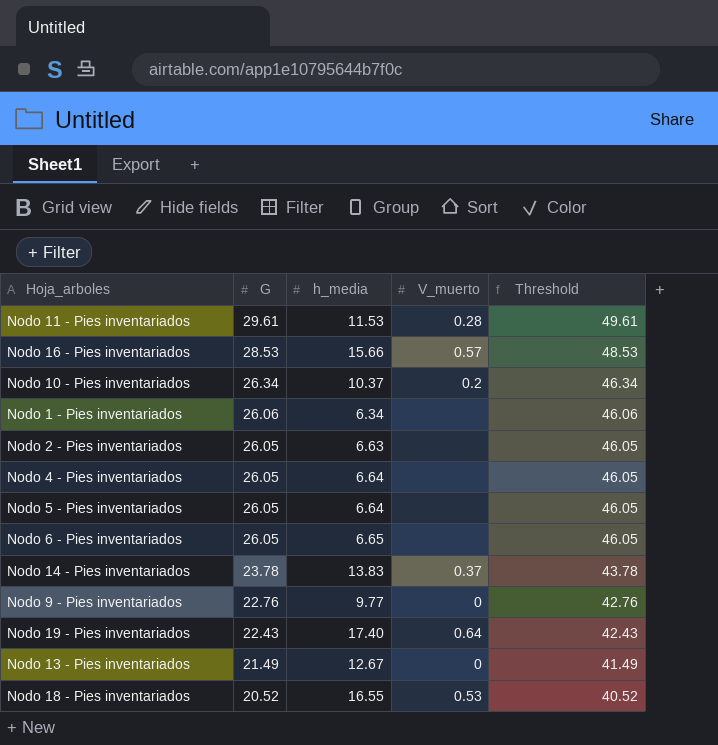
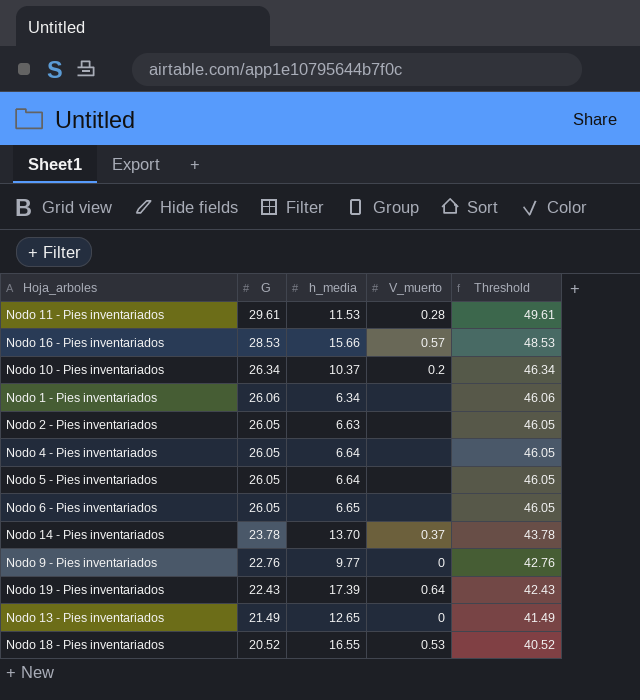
Nodo 14 - Pies inventariados | h_media: 13.83 -> 13.70
Nodo 19 - Pies inventariados | h_media: 17.40 -> 17.39
Nodo 13 - Pies inventariados | h_media: 12.67 -> 12.65

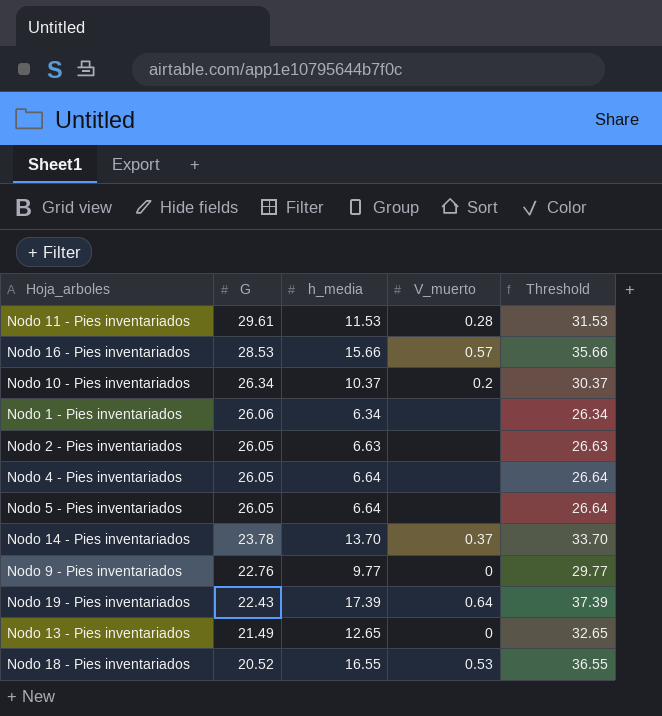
column Threshold | formula: [G] + 20 -> [h_media] + 20
row Nodo 6 - Pies inventariados: 26.05 | 6.65 | none | 46.05 -> none

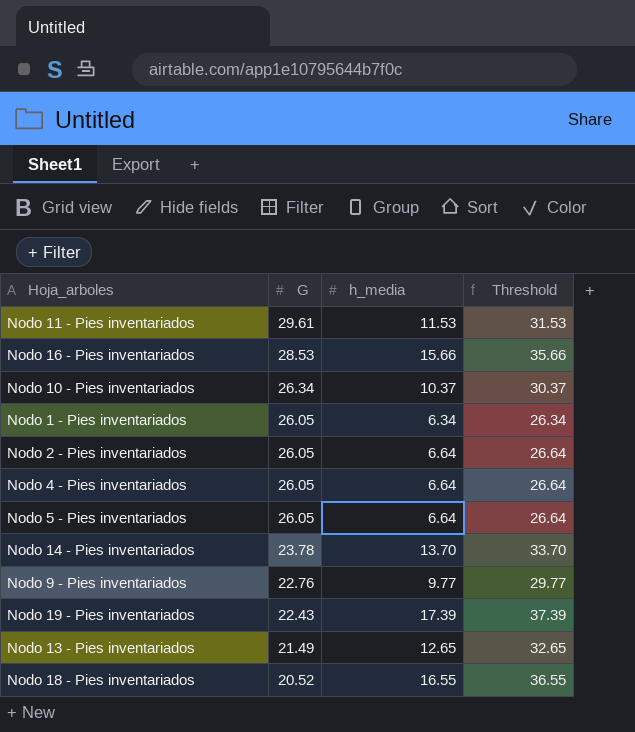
column V_muerto | position: 4 -> none
Nodo 1 - Pies inventariados | G: 26.06 -> 26.05
Nodo 2 - Pies inventariados | h_media: 6.63 -> 6.64
Nodo 2 - Pies inventariados | Threshold: 26.63 -> 26.64

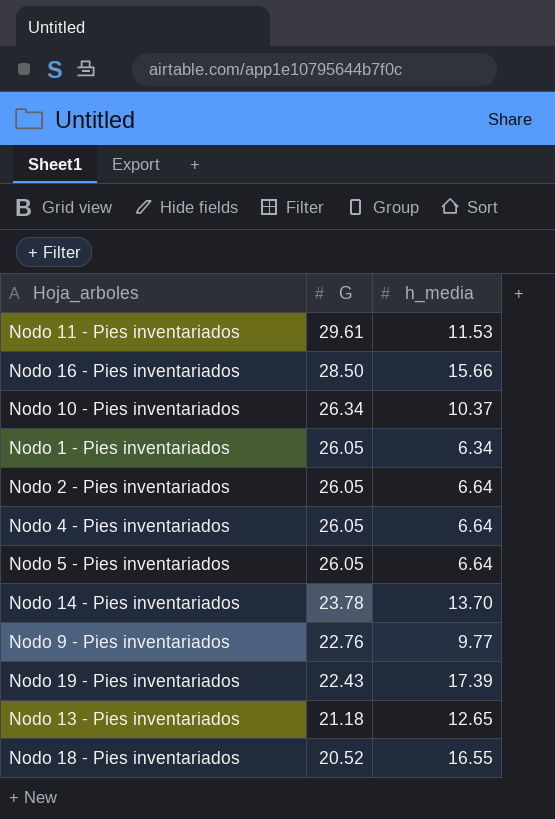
column Threshold | formula: [h_media] + 20 -> none
Nodo 16 - Pies inventariados | G: 28.53 -> 28.50
Nodo 13 - Pies inventariados | G: 21.49 -> 21.18

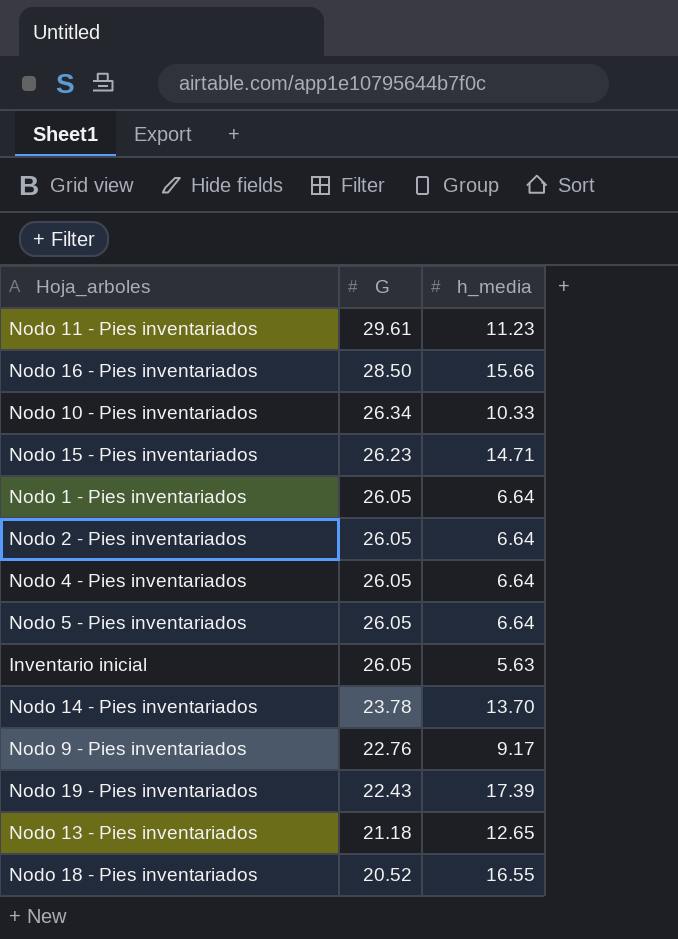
Nodo 11 - Pies inventariados | h_media: 11.53 -> 11.23
Nodo 10 - Pies inventariados | h_media: 10.37 -> 10.33
row Nodo 15 - Pies inventariados: none -> 26.23 | 14.71
Nodo 1 - Pies inventariados | h_media: 6.34 -> 6.64
row Inventario inicial: none -> 26.05 | 5.63
Nodo 9 - Pies inventariados | h_media: 9.77 -> 9.17

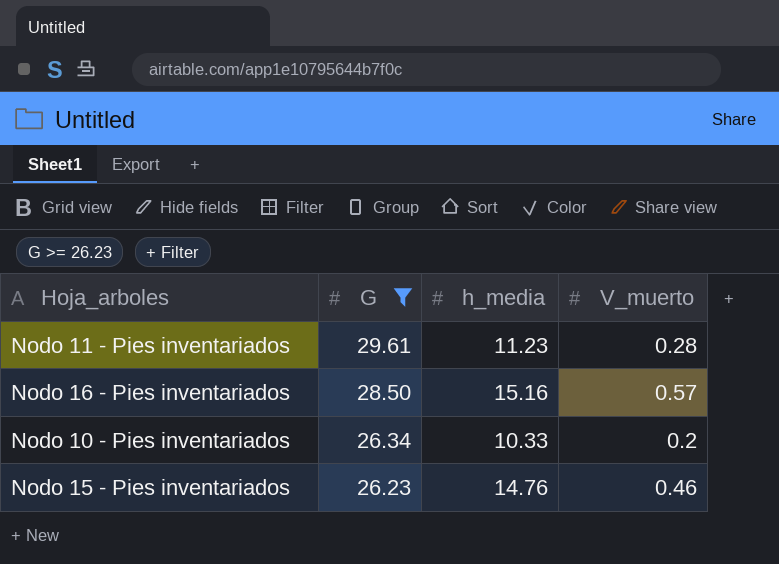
filter: none -> G >= 26.23
column V_muerto | position: none -> 4
Nodo 16 - Pies inventariados | h_media: 15.66 -> 15.16
Nodo 15 - Pies inventariados | h_media: 14.71 -> 14.76

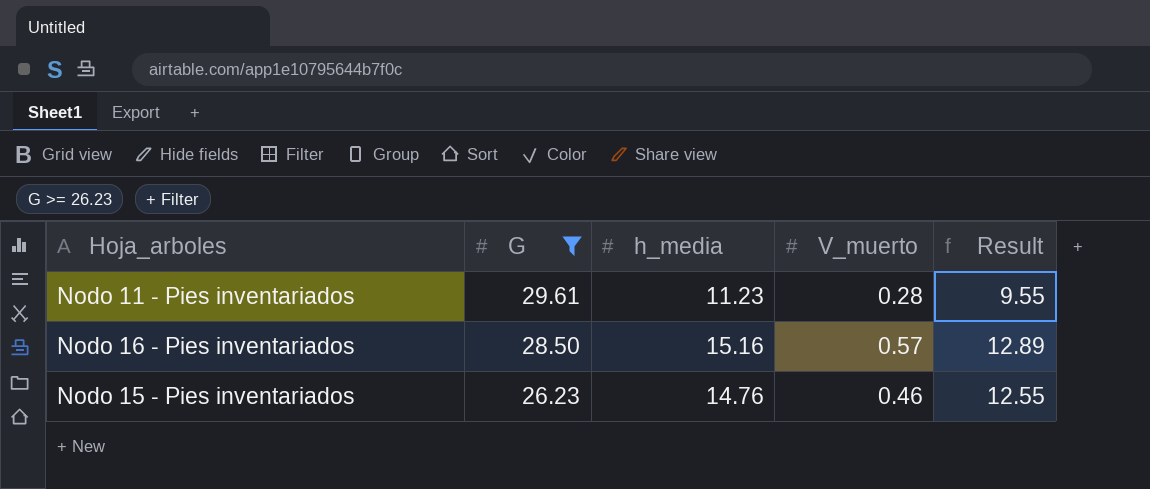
column Result | formula: none -> [h_media] * 0.85
row Nodo 10 - Pies inventariados: 26.34 | 10.33 | 0.2 -> none

